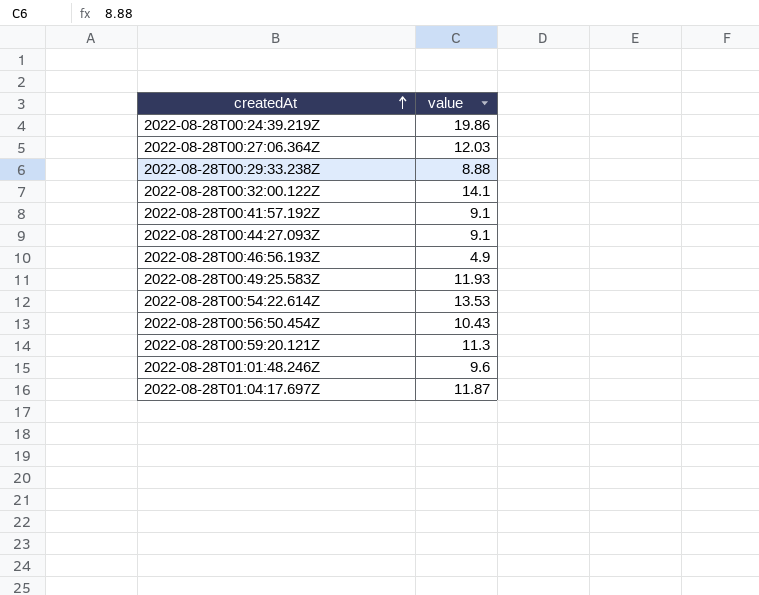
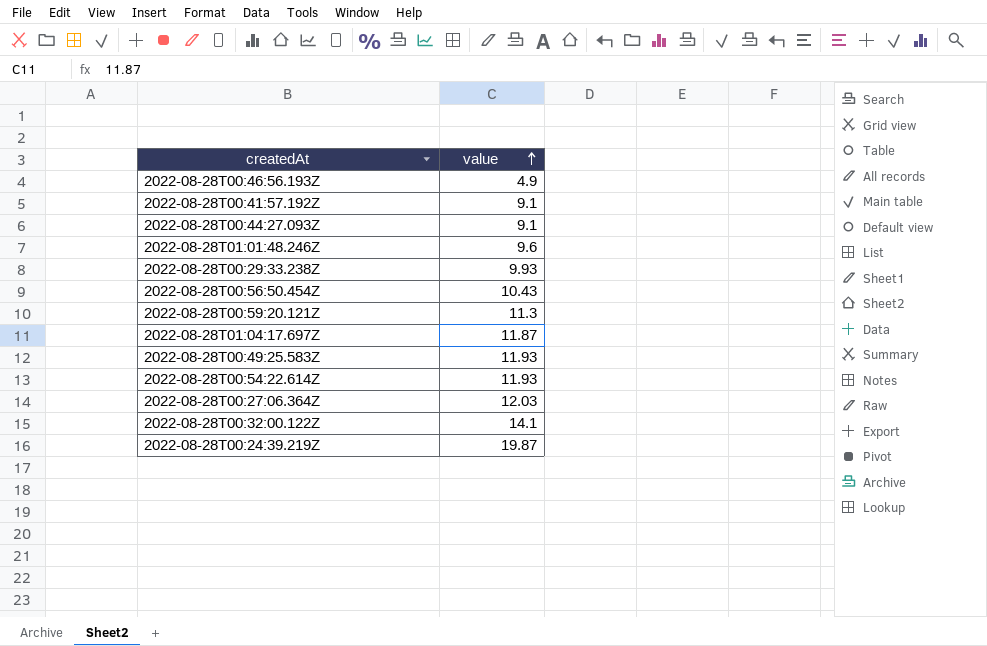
row order: createdAt ascending -> value ascending
2022-08-28T00:29:33.238Z | value: 8.88 -> 9.93
2022-08-28T00:54:22.614Z | value: 13.53 -> 11.93
2022-08-28T00:24:39.219Z | value: 19.86 -> 19.87

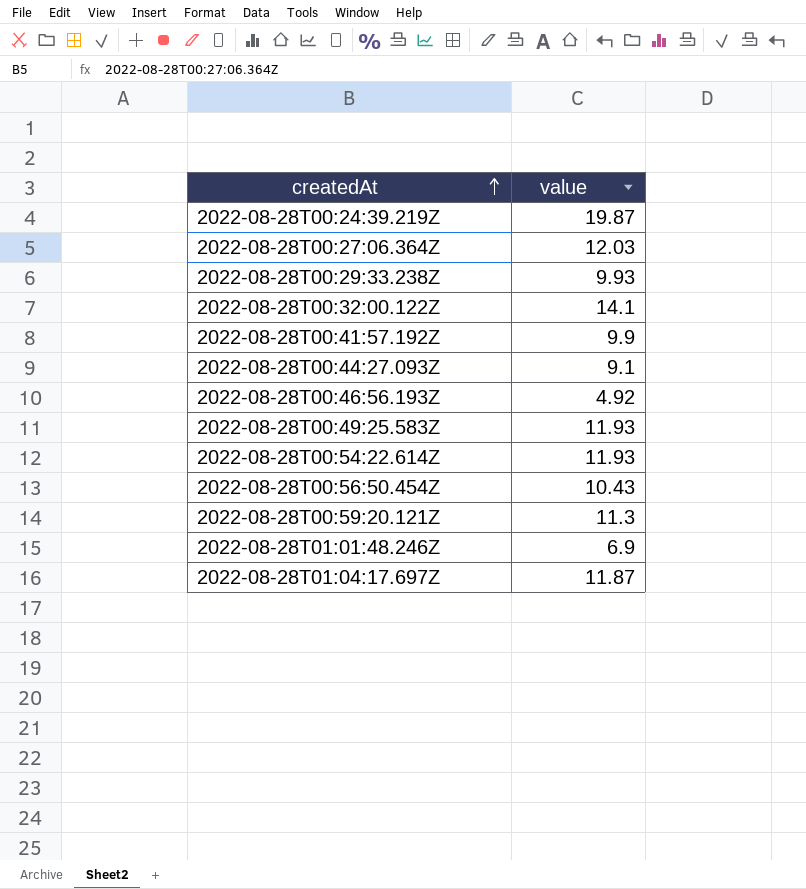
row order: value ascending -> createdAt ascending
2022-08-28T00:41:57.192Z | value: 9.1 -> 9.9
2022-08-28T00:46:56.193Z | value: 4.9 -> 4.92
2022-08-28T01:01:48.246Z | value: 9.6 -> 6.9

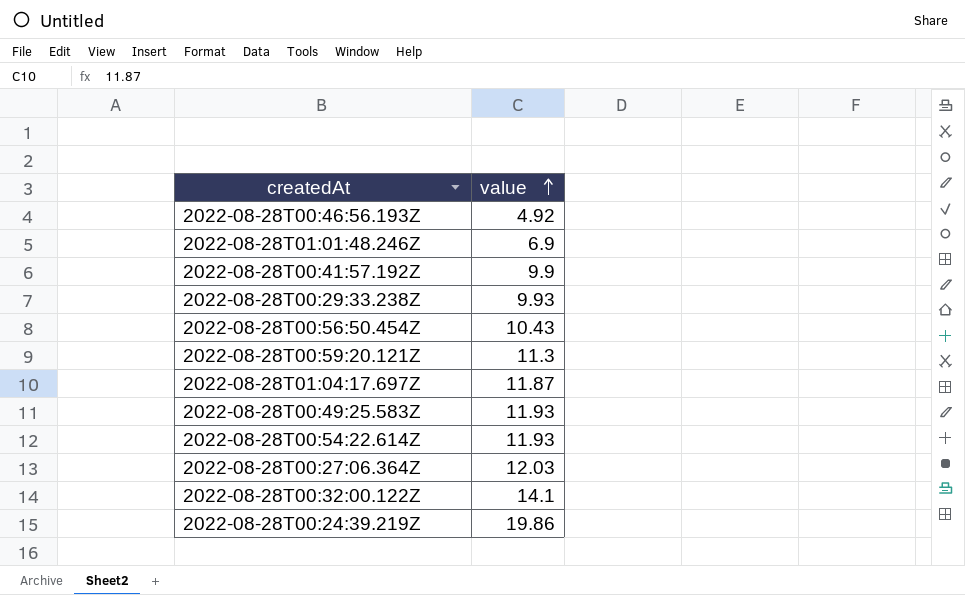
row order: createdAt ascending -> value ascending
row 2022-08-28T00:44:27.093Z: 9.1 -> none
2022-08-28T00:24:39.219Z | value: 19.87 -> 19.86

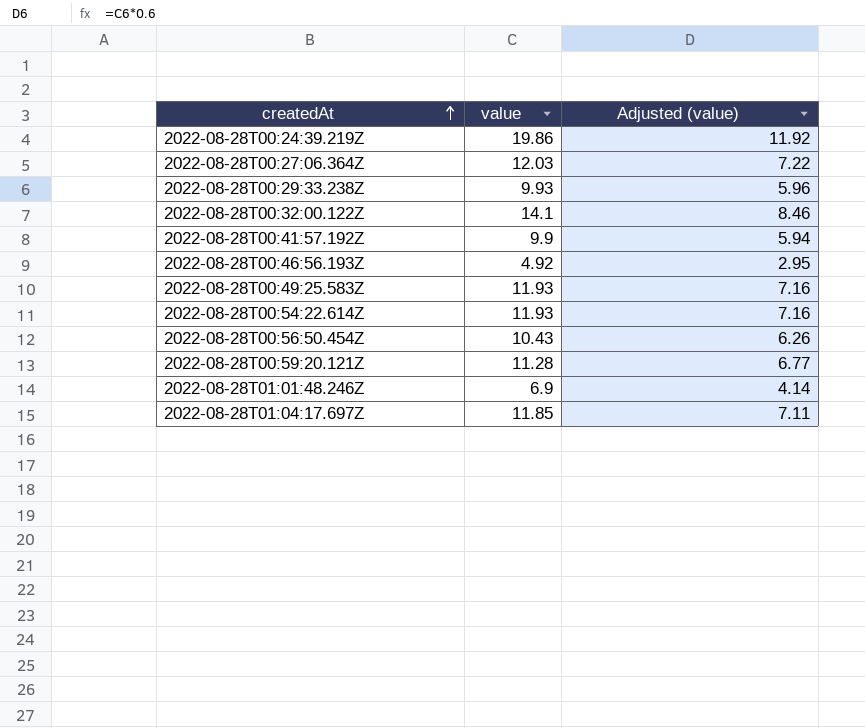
row order: value ascending -> createdAt ascending
column Adjusted (value) | formula: none -> [value] * 0.6
2022-08-28T00:59:20.121Z | value: 11.3 -> 11.28
2022-08-28T01:04:17.697Z | value: 11.87 -> 11.85

